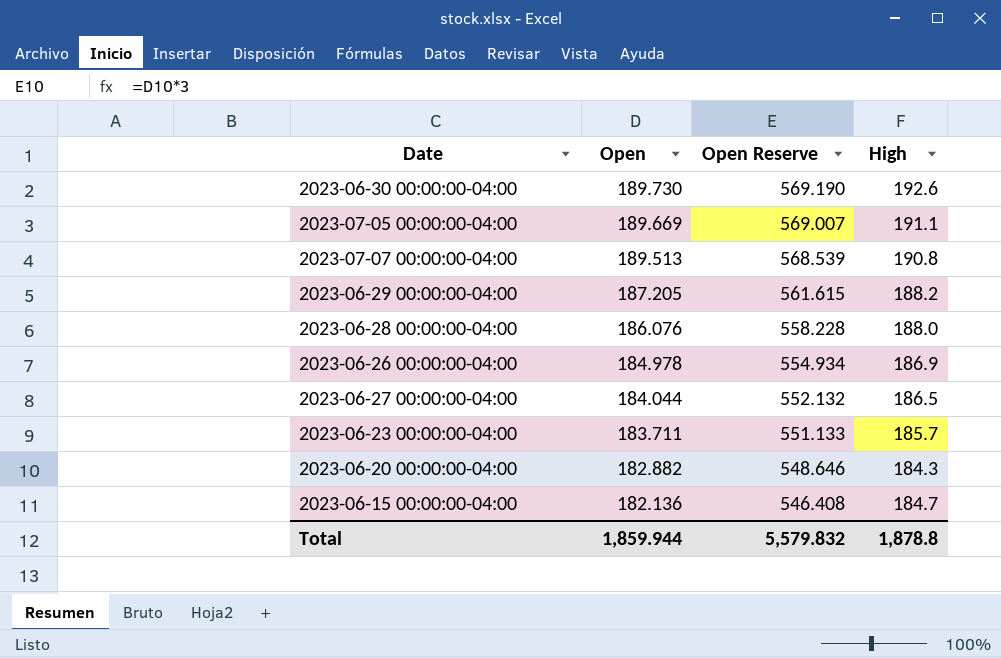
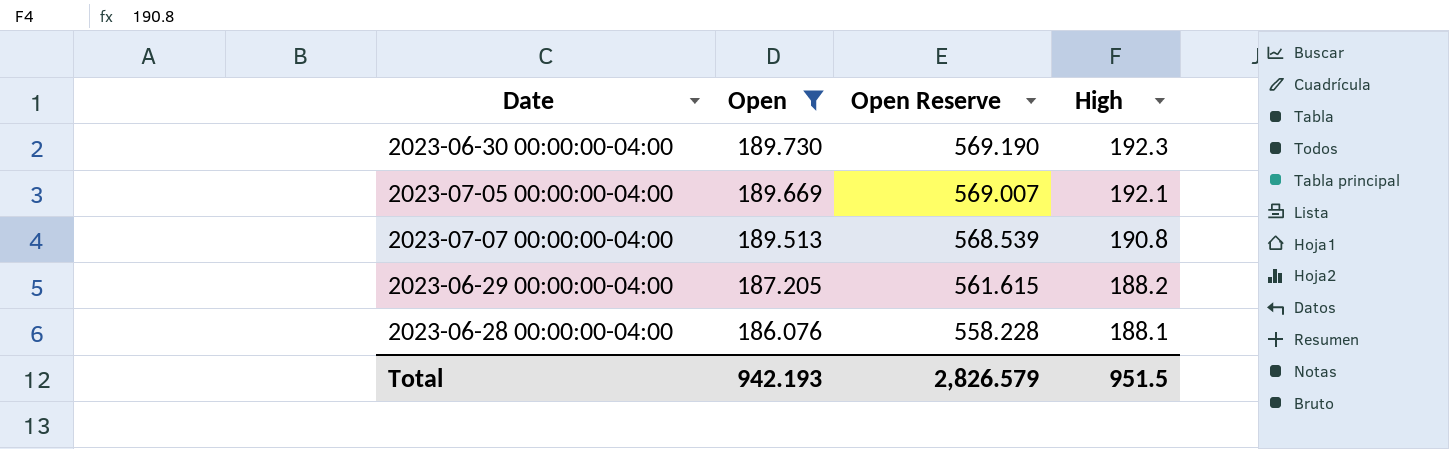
filter: none -> Open >= 186.076
2023-06-30 00:00:00-04:00 | High: 192.6 -> 192.3
2023-07-05 00:00:00-04:00 | High: 191.1 -> 192.1
2023-06-28 00:00:00-04:00 | High: 188.0 -> 188.1
Total | Open: 1,859.944 -> 942.193
Total | Open Reserve: 5,579.832 -> 2,826.579
Total | High: 1,878.8 -> 951.5

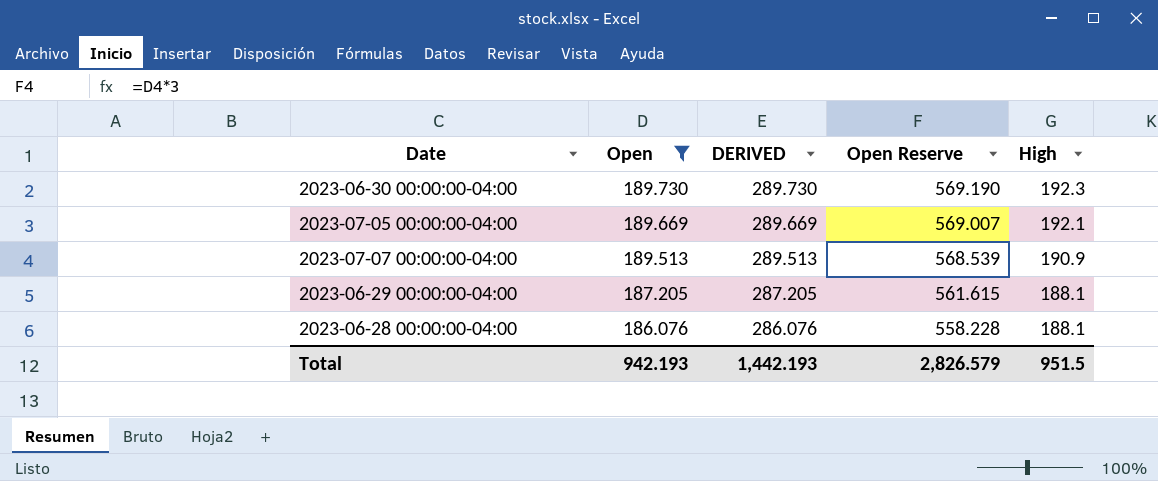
column DERIVED | formula: none -> [Open] + 100
2023-07-07 00:00:00-04:00 | High: 190.8 -> 190.9
2023-06-29 00:00:00-04:00 | High: 188.2 -> 188.1

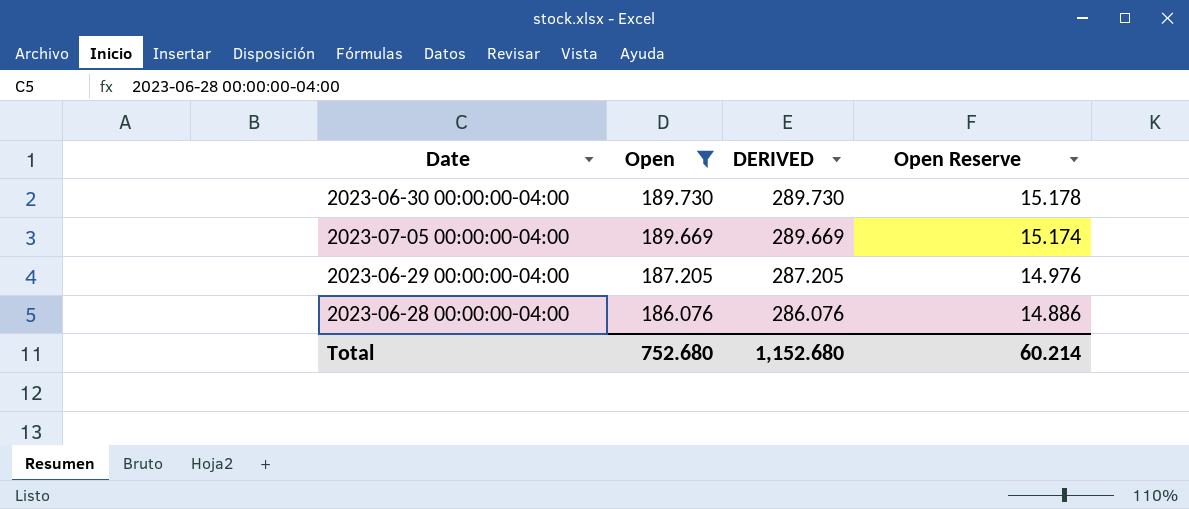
column High | position: 5 -> none
column Open Reserve | formula: [Open] * 3 -> [Open] * 0.08
row 2023-07-07 00:00:00-04:00: 189.513 | 289.513 | 568.539 | 190.9 -> none
Total | Open: 942.193 -> 752.680
Total | DERIVED: 1,442.193 -> 1,152.680
Total | Open Reserve: 2,826.579 -> 60.214

